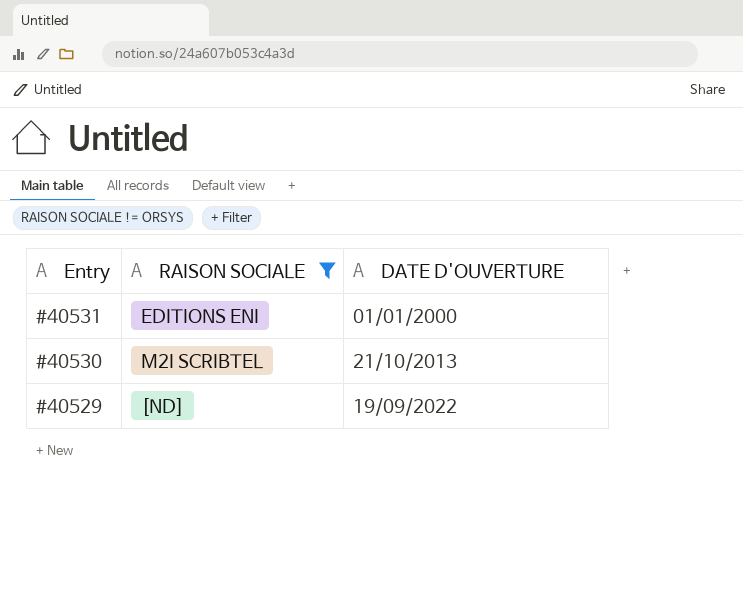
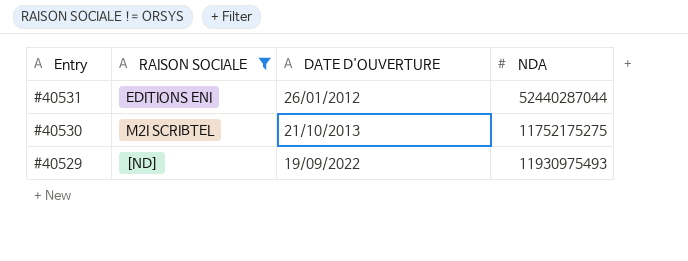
column NDA | position: none -> 4
#40531 | DATE D'OUVERTURE: 01/01/2000 -> 26/01/2012

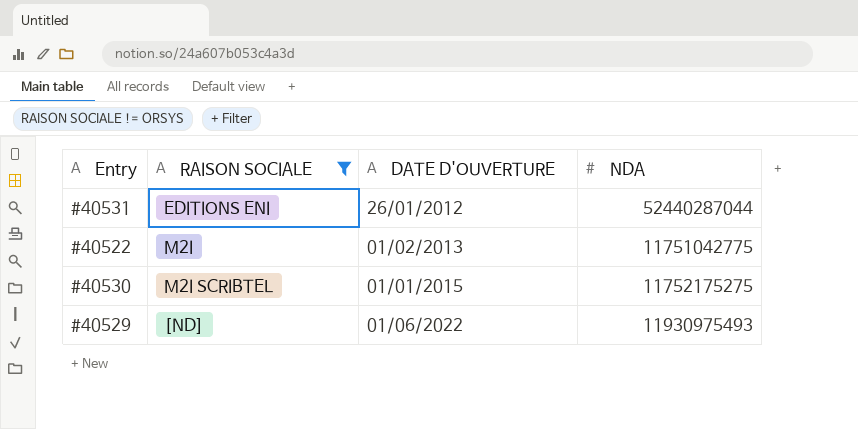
row #40522: none -> M2I | 01/02/2013 | 11751042775
#40530 | DATE D'OUVERTURE: 21/10/2013 -> 01/01/2015
#40529 | DATE D'OUVERTURE: 19/09/2022 -> 01/06/2022

